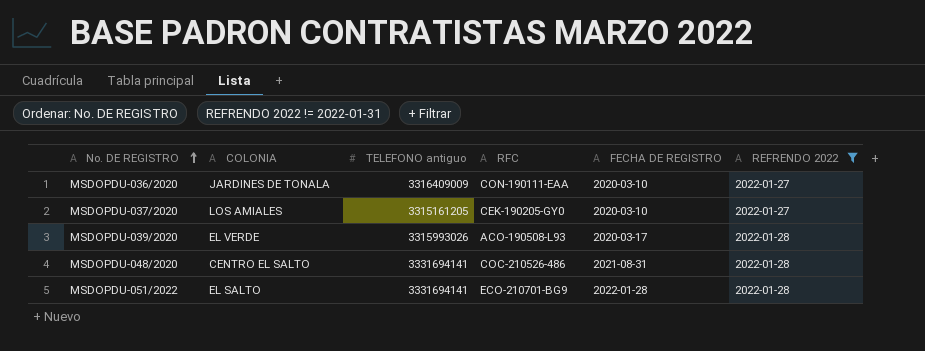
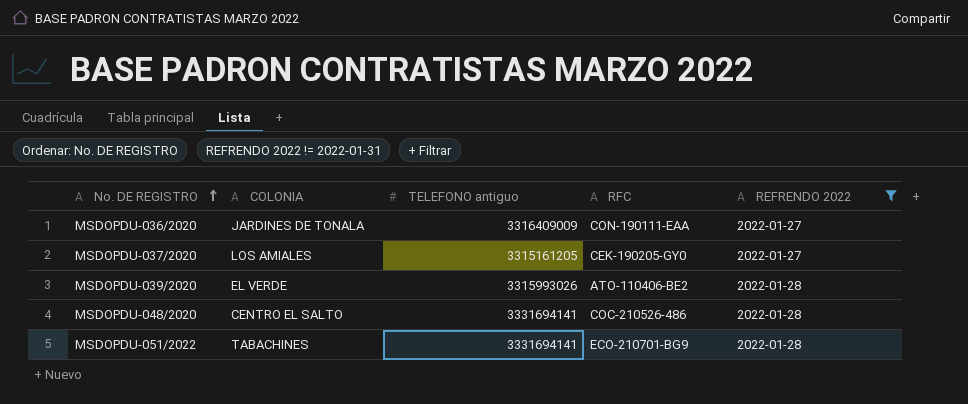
column FECHA DE REGISTRO | position: 5 -> none
MSDOPDU-039/2020 | RFC: ACO-190508-L93 -> ATO-110406-BE2
MSDOPDU-051/2022 | COLONIA: EL SALTO -> TABACHINES

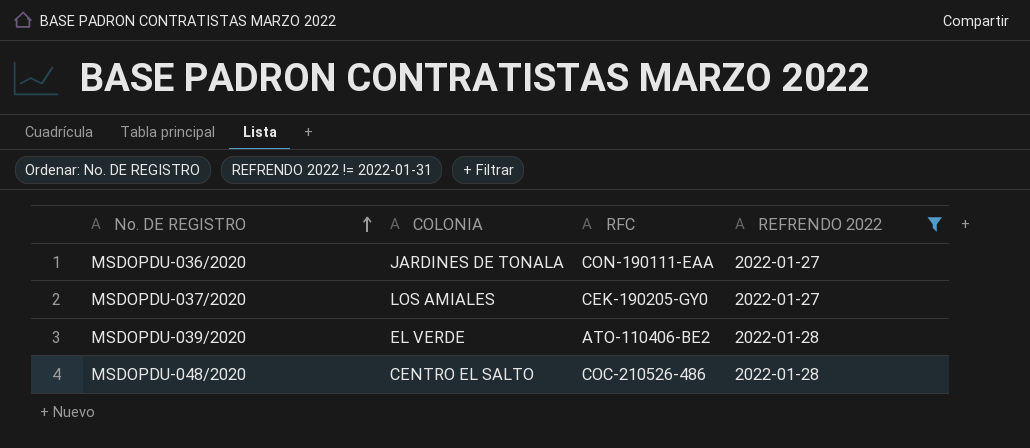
column TELEFONO antiguo | position: 3 -> none
row MSDOPDU-051/2022: TABACHINES | 3331694141 | ECO-210701-BG9 | 2022-01-28 -> none

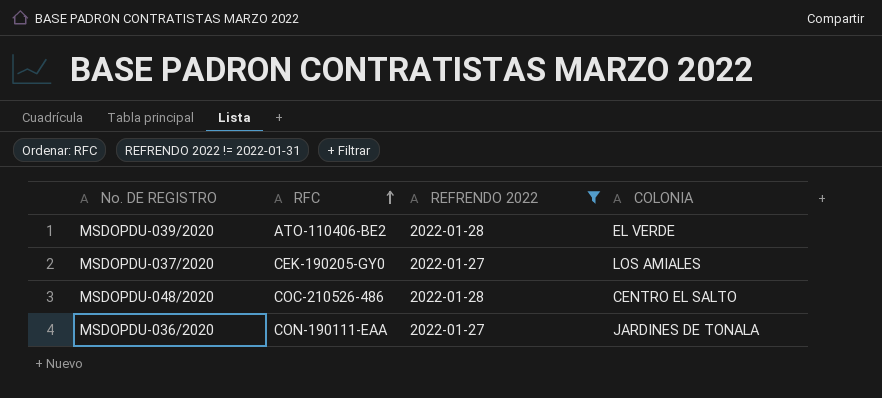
row order: No. DE REGISTRO ascending -> RFC ascending
column COLONIA | position: 2 -> 4

